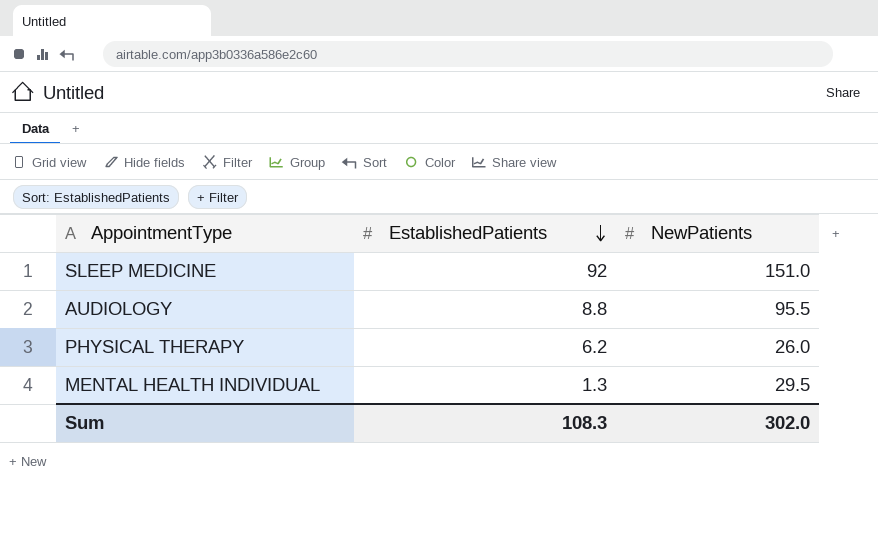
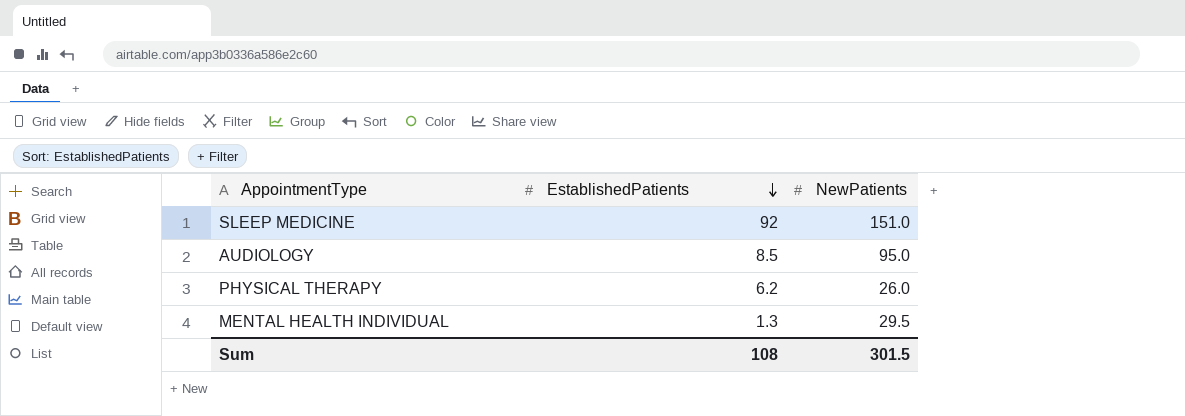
AUDIOLOGY | EstablishedPatients: 8.8 -> 8.5
AUDIOLOGY | NewPatients: 95.5 -> 95.0
Sum | EstablishedPatients: 108.3 -> 108
Sum | NewPatients: 302.0 -> 301.5

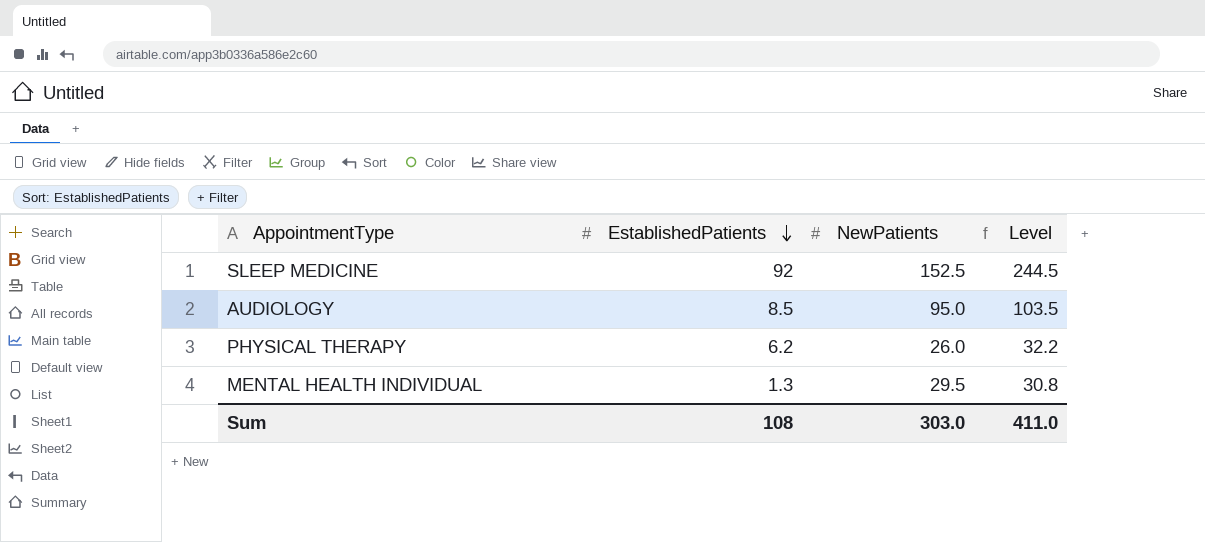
column Level | formula: none -> [EstablishedPatients] + [NewPatients]
SLEEP MEDICINE | NewPatients: 151.0 -> 152.5
Sum | NewPatients: 301.5 -> 303.0

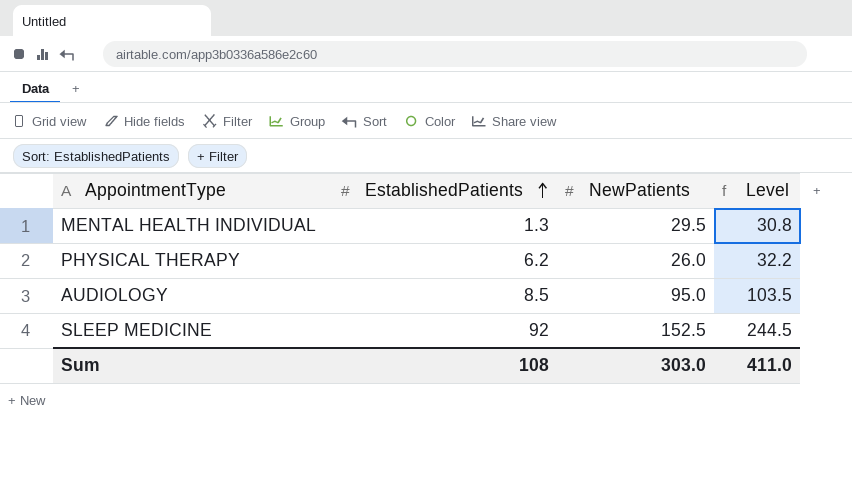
row order: EstablishedPatients descending -> EstablishedPatients ascending

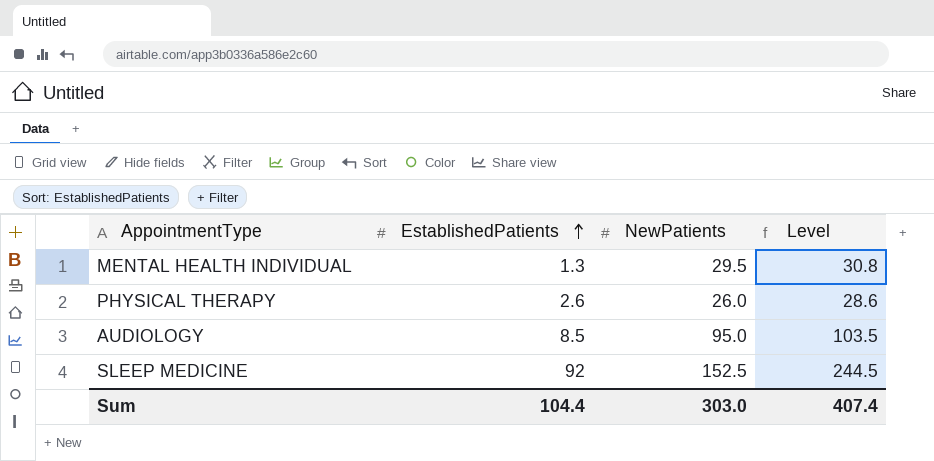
PHYSICAL THERAPY | EstablishedPatients: 6.2 -> 2.6
PHYSICAL THERAPY | Level: 32.2 -> 28.6
Sum | EstablishedPatients: 108 -> 104.4
Sum | Level: 411.0 -> 407.4

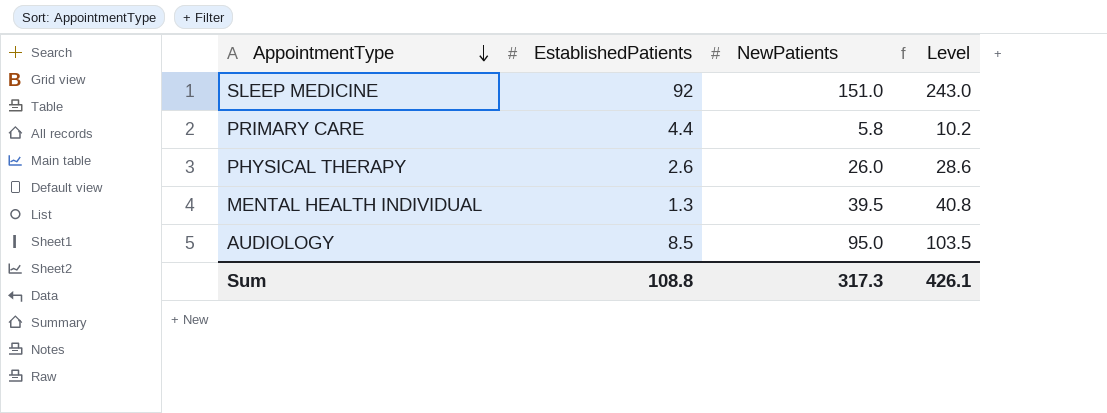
row order: EstablishedPatients ascending -> AppointmentType descending
SLEEP MEDICINE | NewPatients: 152.5 -> 151.0
SLEEP MEDICINE | Level: 244.5 -> 243.0
row PRIMARY CARE: none -> 4.4 | 5.8 | 10.2
MENTAL HEALTH INDIVIDUAL | NewPatients: 29.5 -> 39.5
MENTAL HEALTH INDIVIDUAL | Level: 30.8 -> 40.8
Sum | EstablishedPatients: 104.4 -> 108.8
Sum | NewPatients: 303.0 -> 317.3
Sum | Level: 407.4 -> 426.1

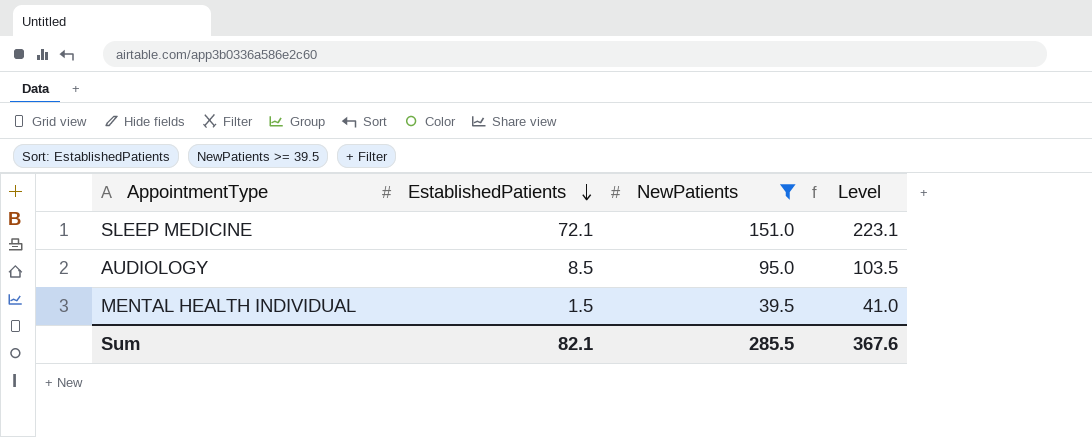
filter: none -> NewPatients >= 39.5
row order: AppointmentType descending -> EstablishedPatients descending
SLEEP MEDICINE | EstablishedPatients: 92 -> 72.1
SLEEP MEDICINE | Level: 243.0 -> 223.1
MENTAL HEALTH INDIVIDUAL | EstablishedPatients: 1.3 -> 1.5
MENTAL HEALTH INDIVIDUAL | Level: 40.8 -> 41.0
Sum | EstablishedPatients: 108.8 -> 82.1
Sum | NewPatients: 317.3 -> 285.5
Sum | Level: 426.1 -> 367.6

